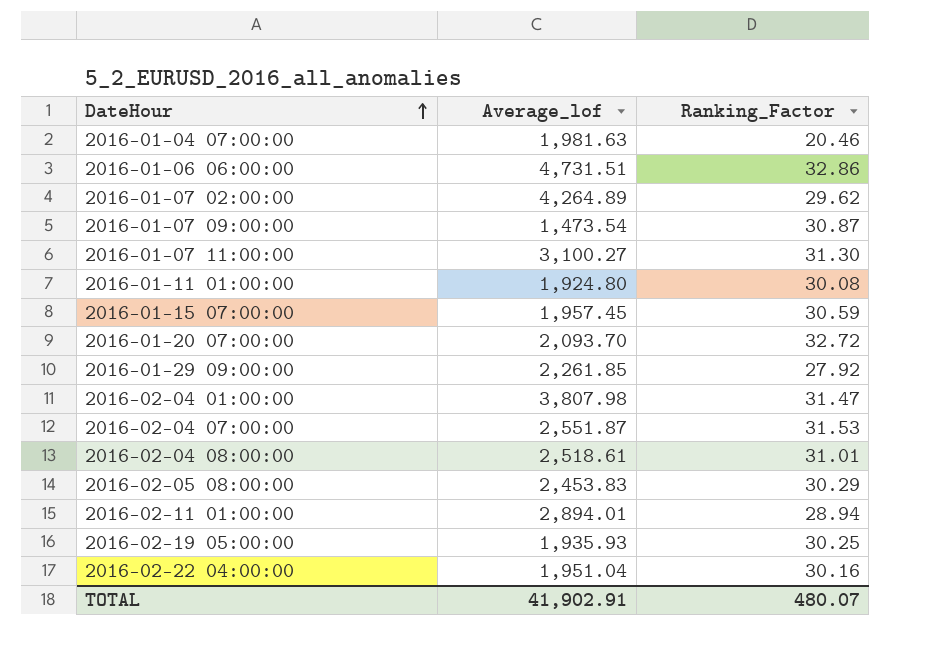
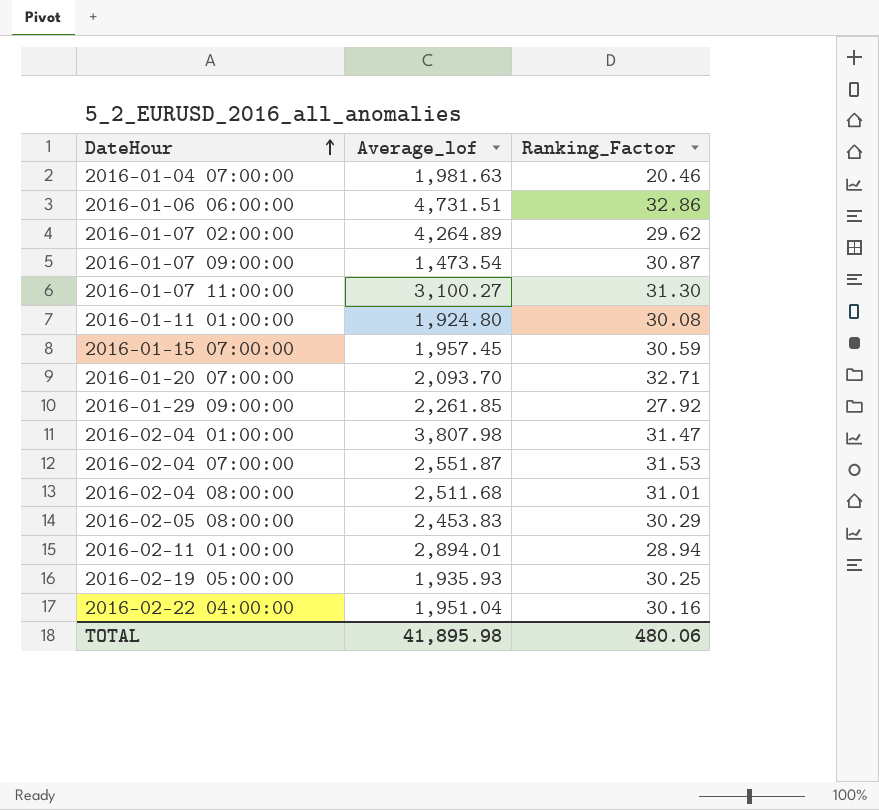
2016-01-20 07:00:00 | Ranking_Factor: 32.72 -> 32.71
2016-02-04 08:00:00 | Average_lof: 2,518.61 -> 2,511.68
TOTAL | Average_lof: 41,902.91 -> 41,895.98
TOTAL | Ranking_Factor: 480.07 -> 480.06

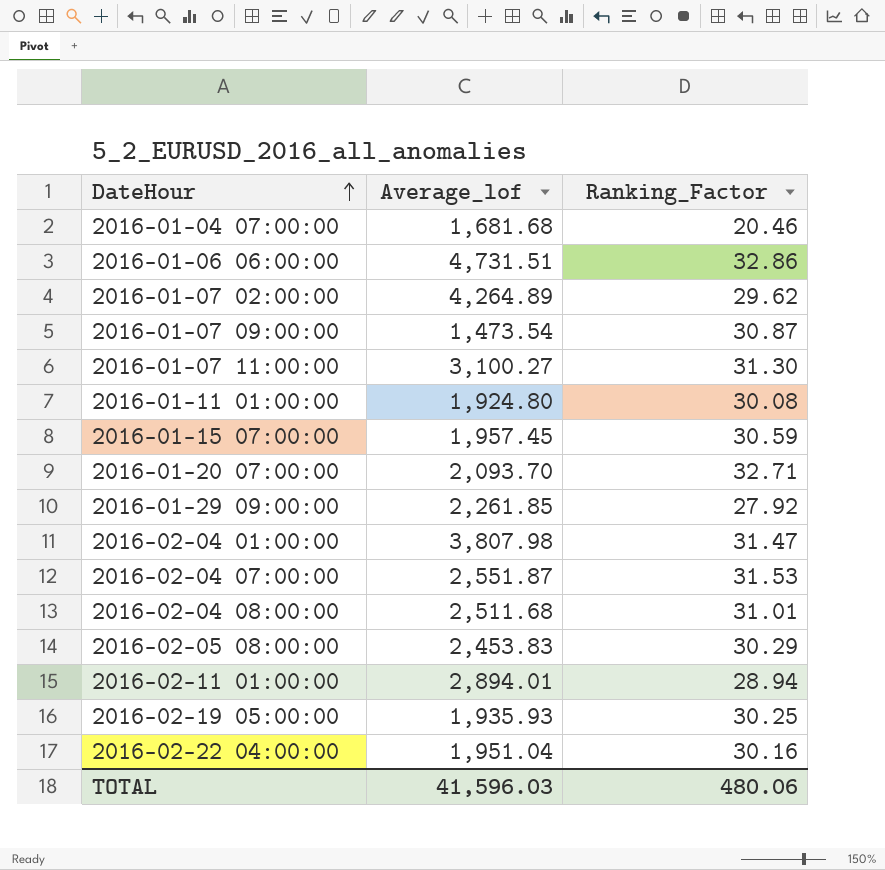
2016-01-04 07:00:00 | Average_lof: 1,981.63 -> 1,681.68
TOTAL | Average_lof: 41,895.98 -> 41,596.03

